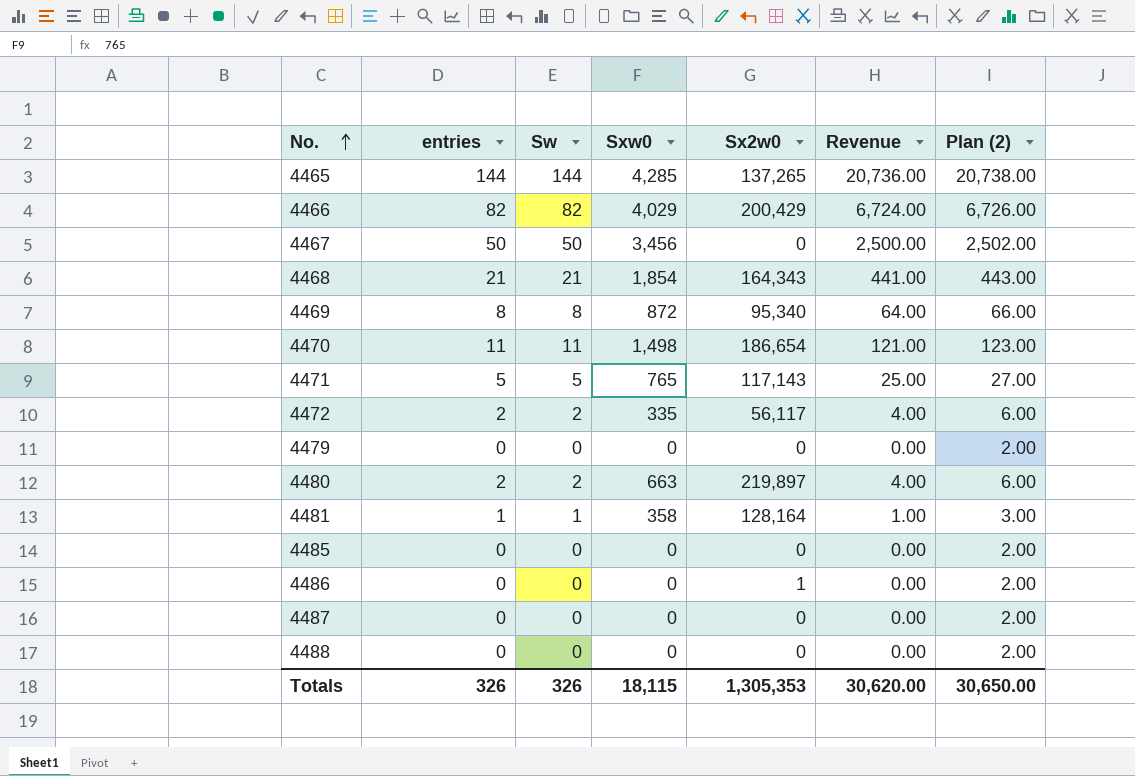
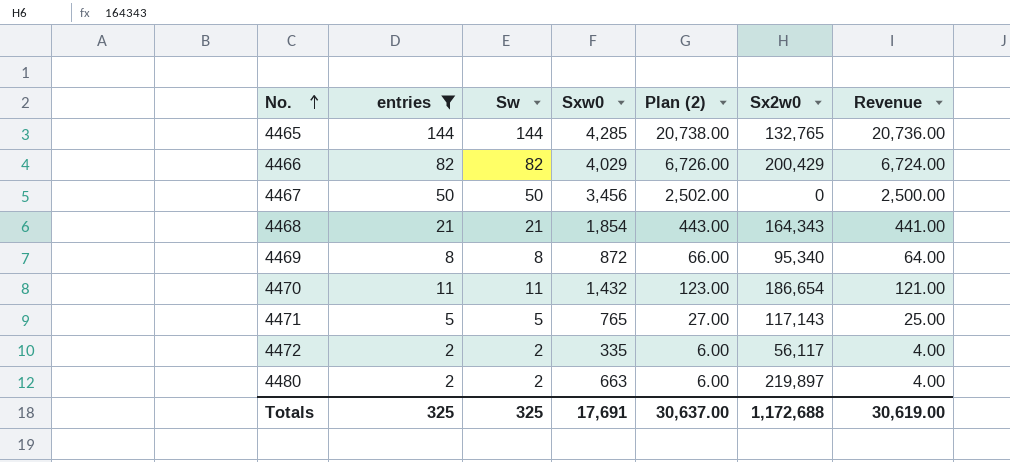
filter: none -> entries >= 2
column Plan (2) | position: 7 -> 5
4465 | Sx2w0: 137,265 -> 132,765
4470 | Sxw0: 1,498 -> 1,432
Totals | entries: 326 -> 325
Totals | Sw: 326 -> 325
Totals | Sxw0: 18,115 -> 17,691
Totals | Plan (2): 30,650.00 -> 30,637.00
Totals | Sx2w0: 1,305,353 -> 1,172,688
Totals | Revenue: 30,620.00 -> 30,619.00

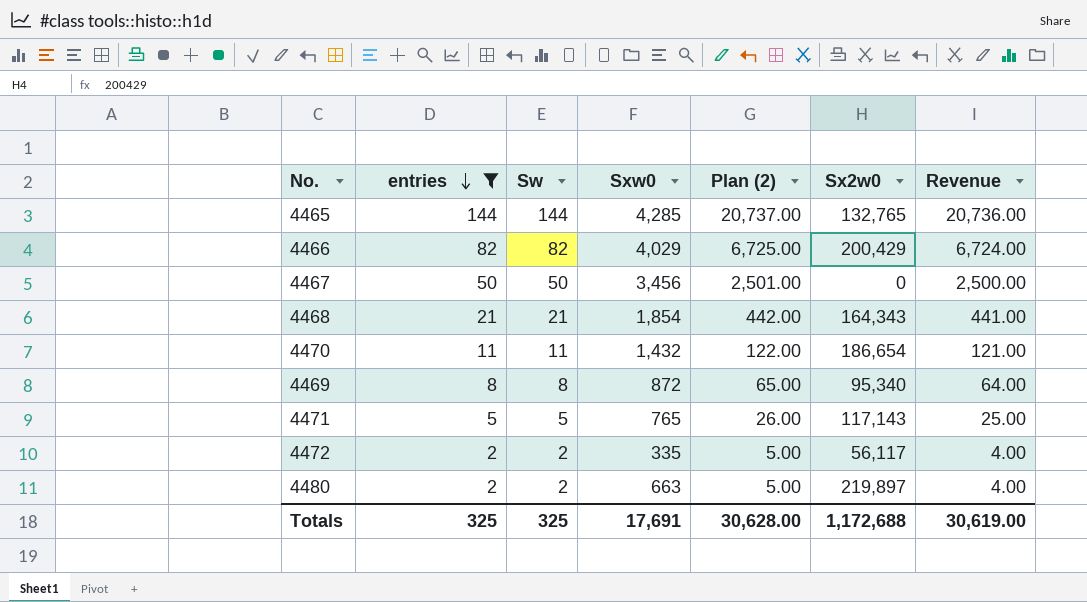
row order: No. ascending -> entries descending
column Plan (2) | formula: [Revenue] + 2 -> [Revenue] + 1
Totals | Plan (2): 30,637.00 -> 30,628.00

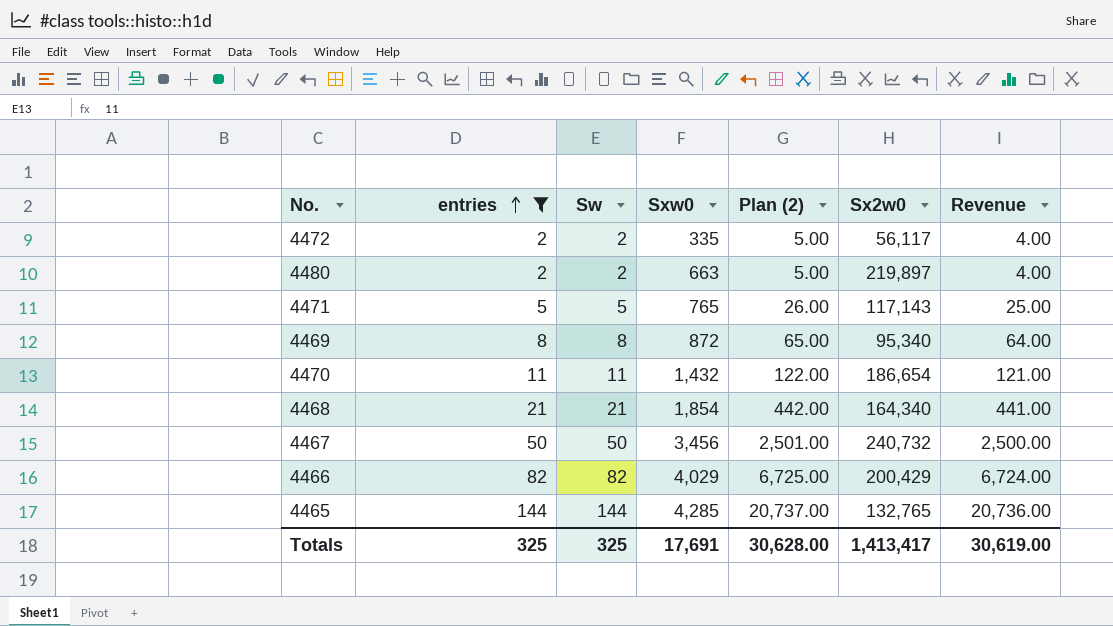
row order: entries descending -> entries ascending
4468 | Sx2w0: 164,343 -> 164,340
4467 | Sx2w0: 0 -> 240,732
Totals | Sx2w0: 1,172,688 -> 1,413,417

